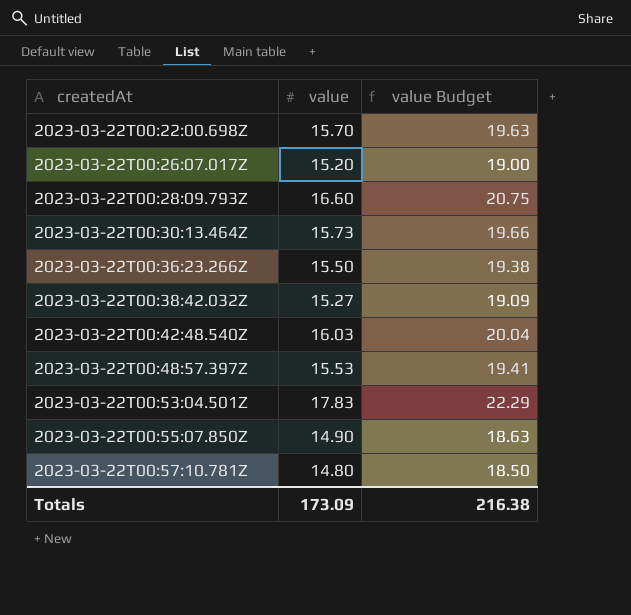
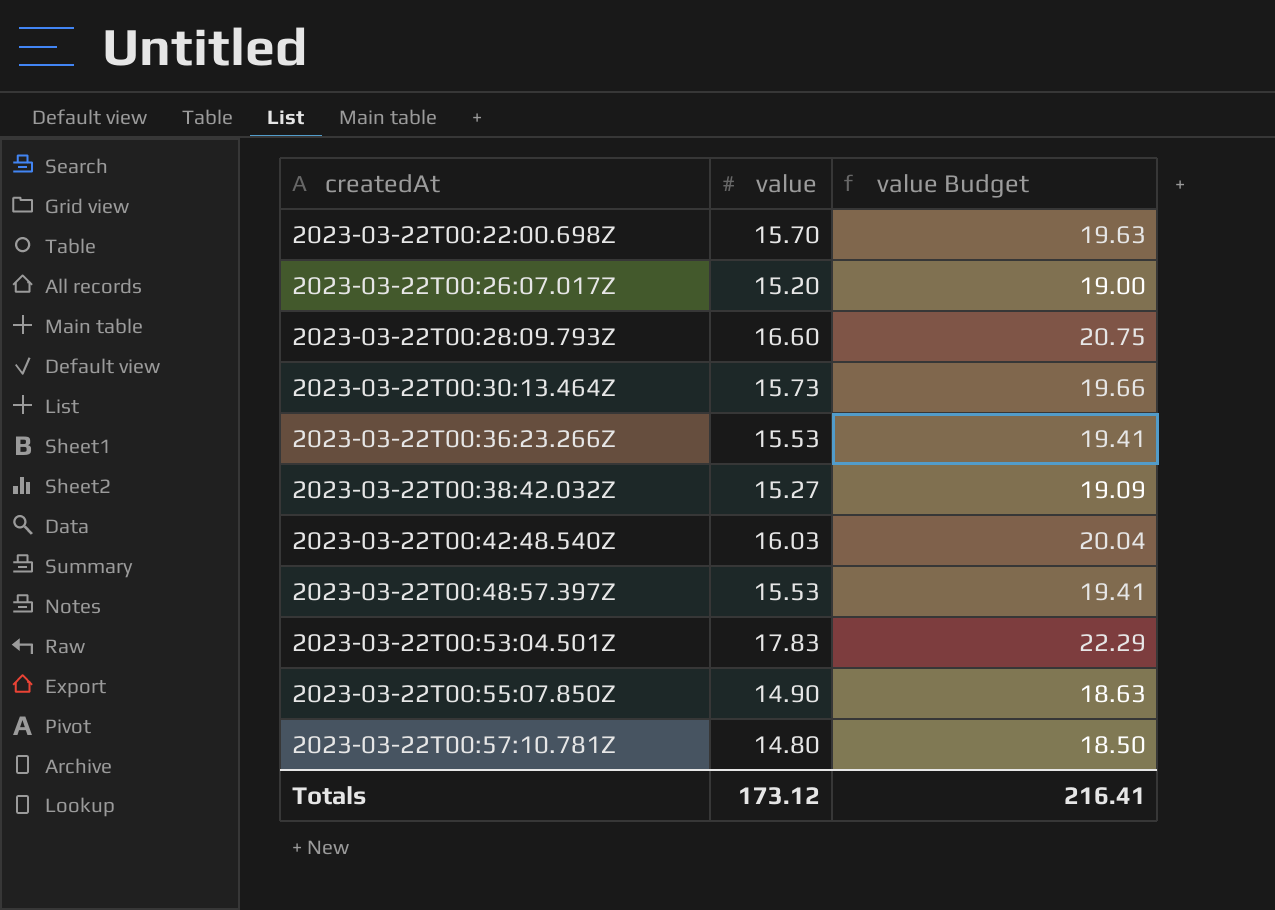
2023-03-22T00:36:23.266Z | value: 15.50 -> 15.53
2023-03-22T00:36:23.266Z | value Budget: 19.38 -> 19.41
Totals | value: 173.09 -> 173.12
Totals | value Budget: 216.38 -> 216.41

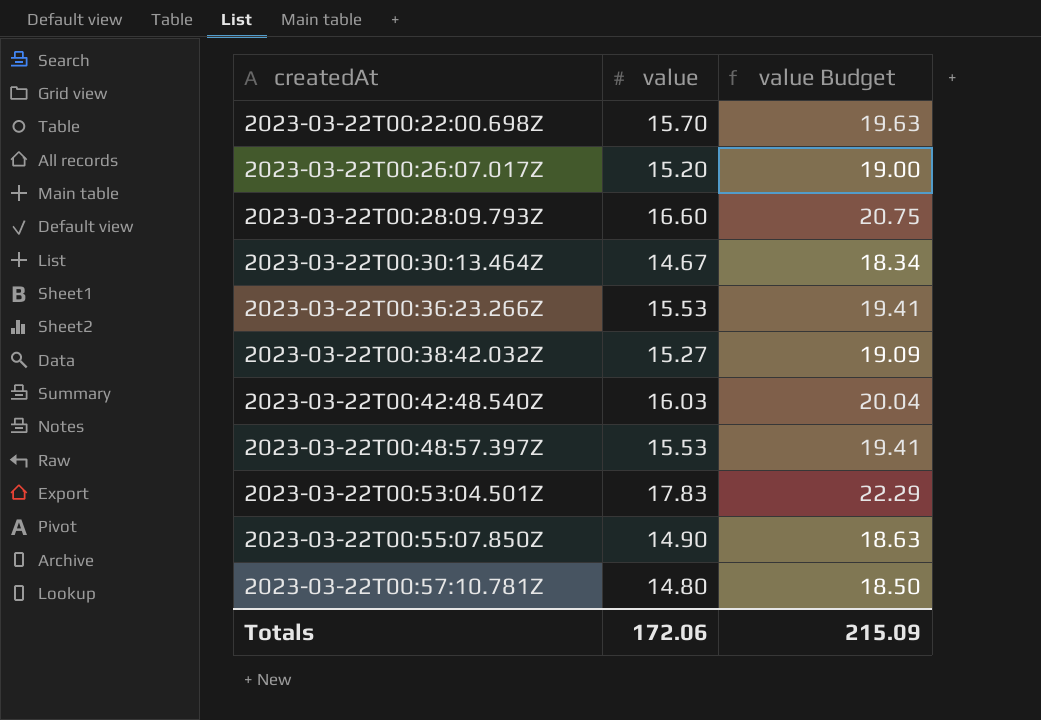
2023-03-22T00:30:13.464Z | value: 15.73 -> 14.67
2023-03-22T00:30:13.464Z | value Budget: 19.66 -> 18.34
Totals | value: 173.12 -> 172.06
Totals | value Budget: 216.41 -> 215.09

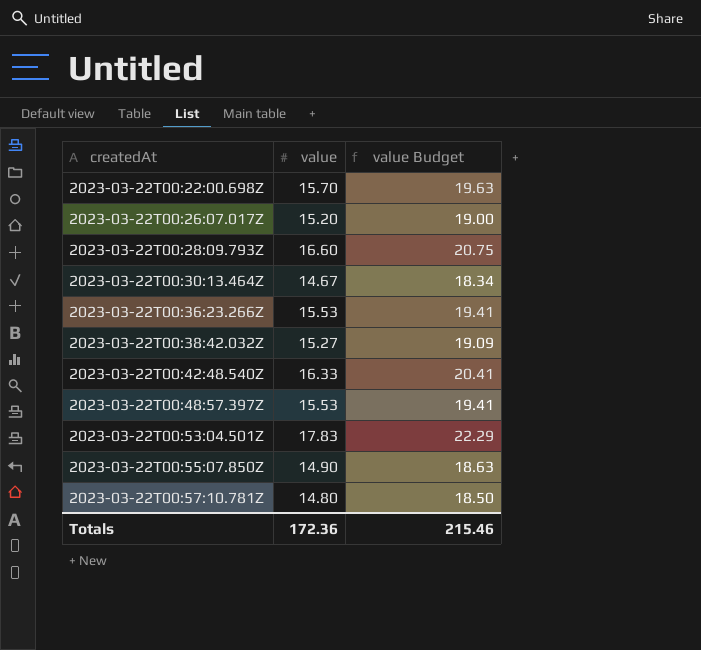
2023-03-22T00:42:48.540Z | value: 16.03 -> 16.33
2023-03-22T00:42:48.540Z | value Budget: 20.04 -> 20.41
Totals | value: 172.06 -> 172.36
Totals | value Budget: 215.09 -> 215.46

